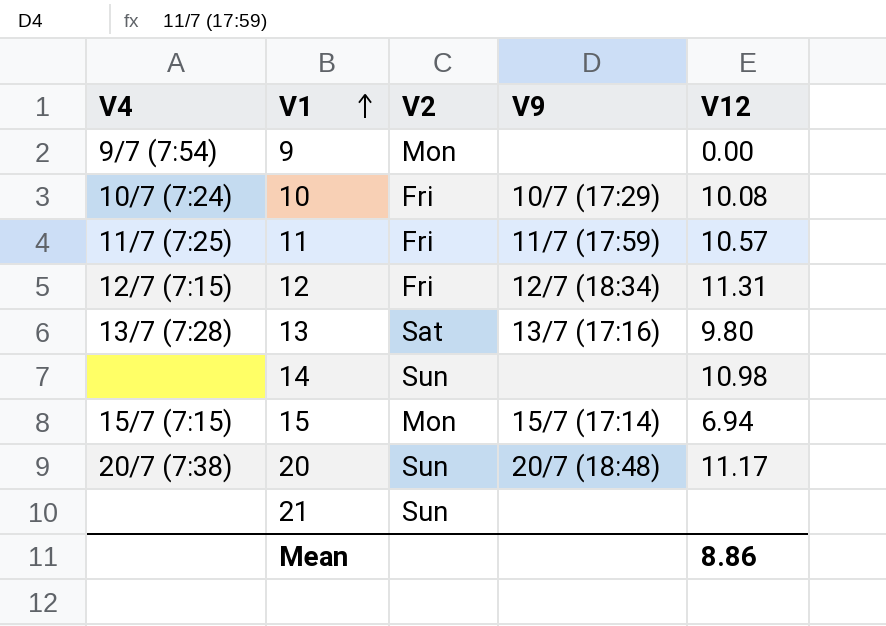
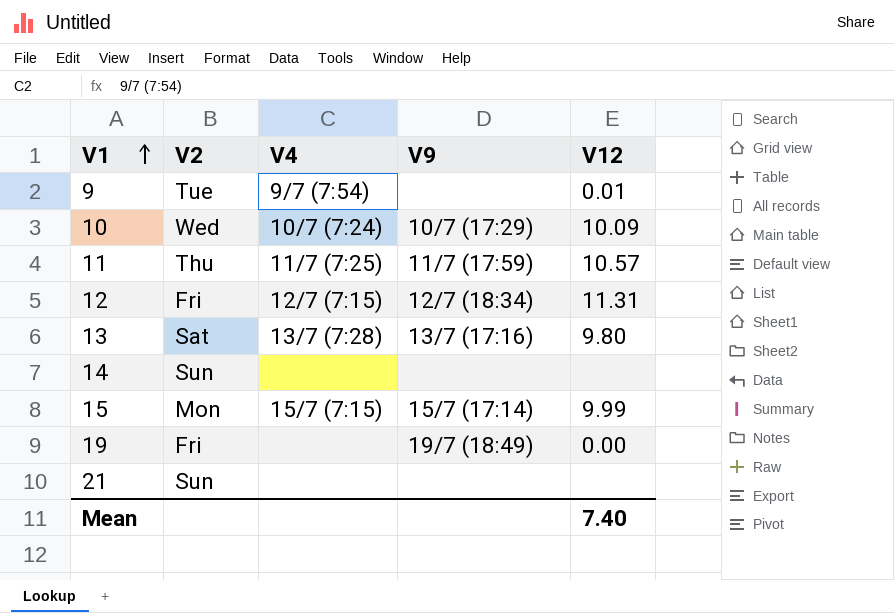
column V4 | position: 1 -> 3
row 20: 20/7 (7:38) | Sun | 20/7 (18:48) | 11.17 -> none
9 | V2: Mon -> Tue
9 | V12: 0.00 -> 0.01
10 | V2: Fri -> Wed
10 | V12: 10.08 -> 10.09
11 | V2: Fri -> Thu
14 | V12: 10.98 -> none
15 | V12: 6.94 -> 9.99
row 19: none -> Fri | none | 19/7 (18:49) | 0.00
Mean | V12: 8.86 -> 7.40

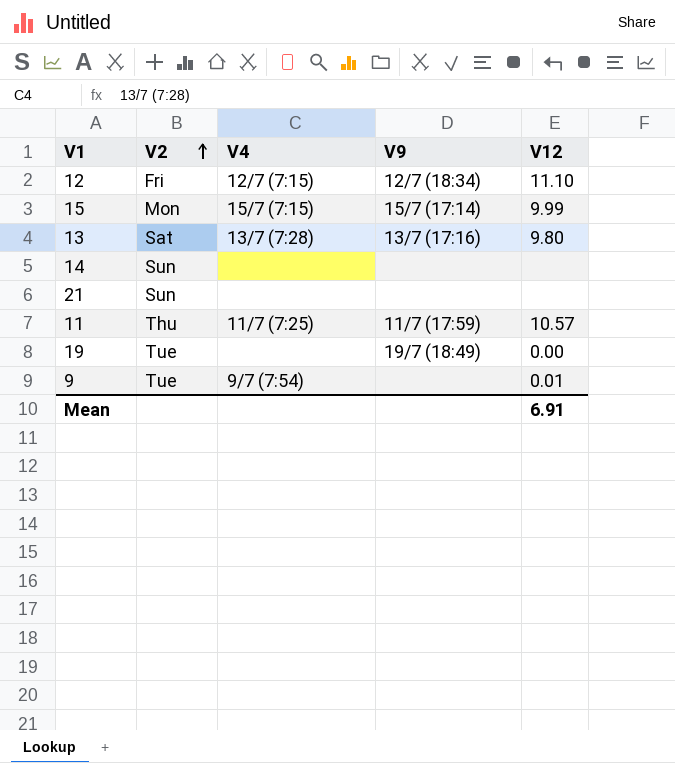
row order: V1 ascending -> V2 ascending
row 10: Wed | 10/7 (7:24) | 10/7 (17:29) | 10.09 -> none
12 | V12: 11.31 -> 11.10
19 | V2: Fri -> Tue
Mean | V12: 7.40 -> 6.91

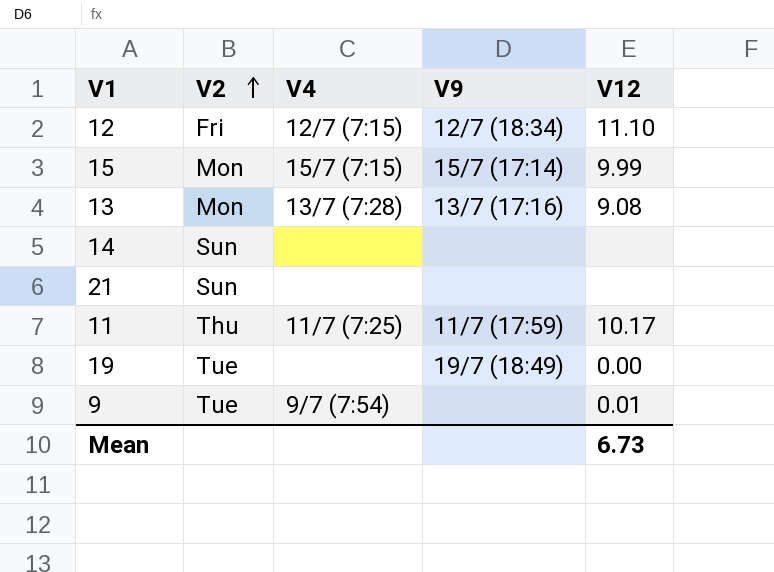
13 | V2: Sat -> Mon
13 | V12: 9.80 -> 9.08
11 | V12: 10.57 -> 10.17
Mean | V12: 6.91 -> 6.73

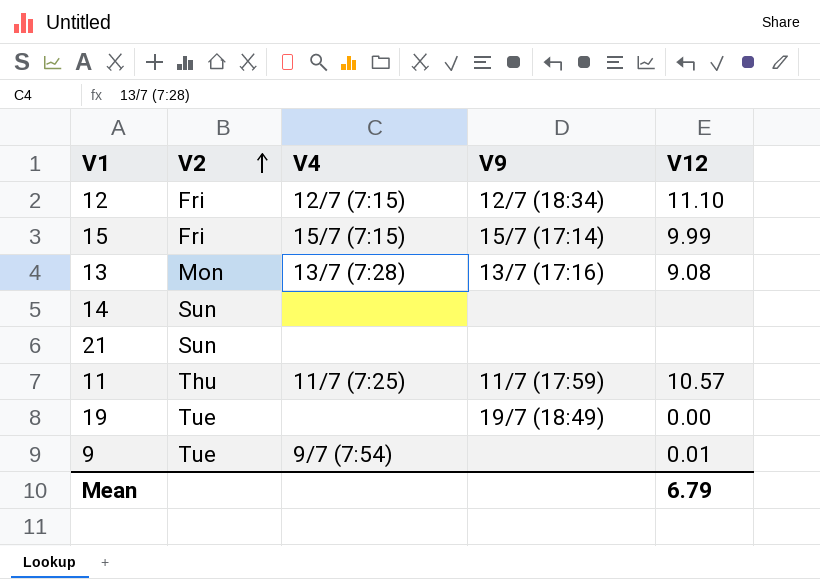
15 | V2: Mon -> Fri
11 | V12: 10.17 -> 10.57
Mean | V12: 6.73 -> 6.79

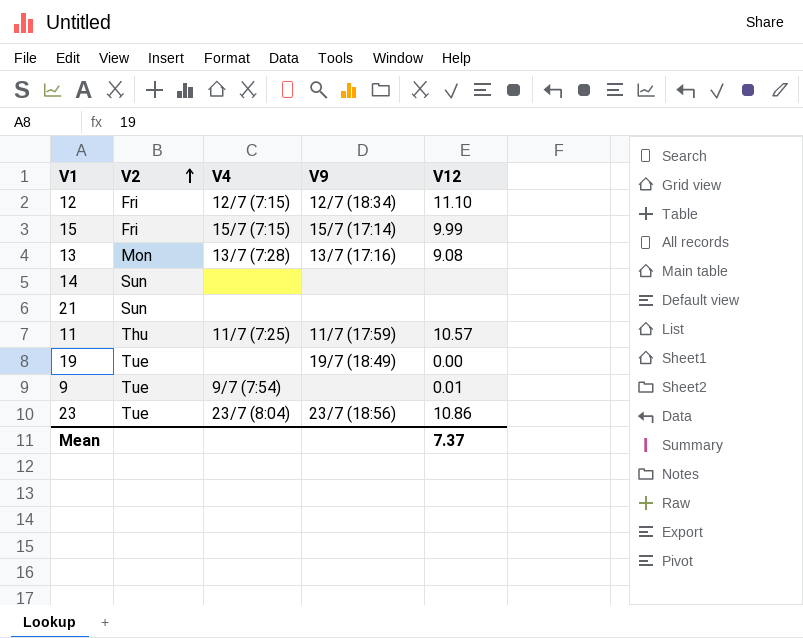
row 23: none -> Tue | 23/7 (8:04) | 23/7 (18:56) | 10.86
Mean | V12: 6.79 -> 7.37

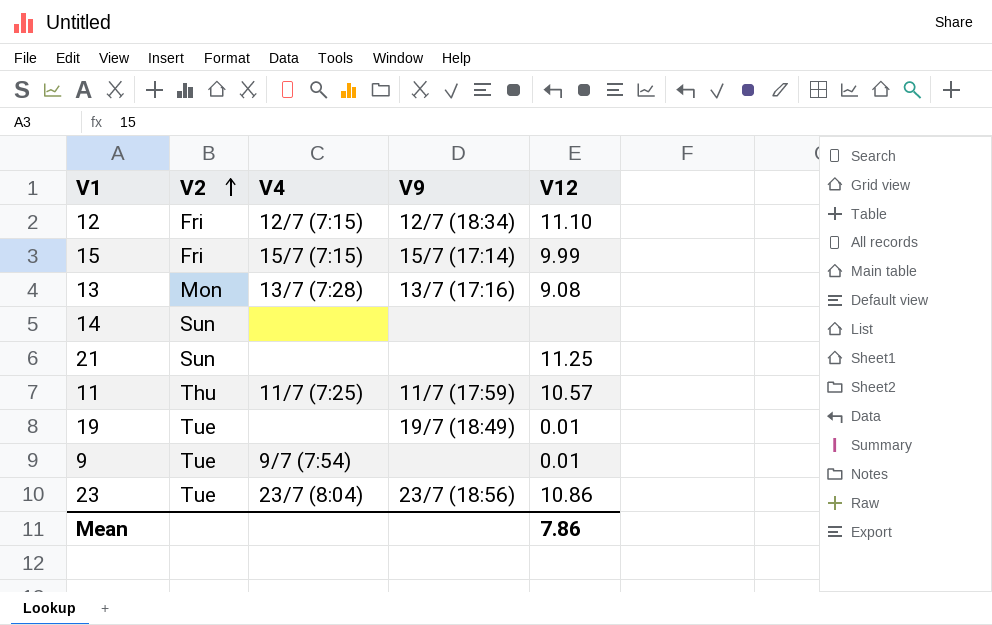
21 | V12: none -> 11.25
19 | V12: 0.00 -> 0.01
Mean | V12: 7.37 -> 7.86

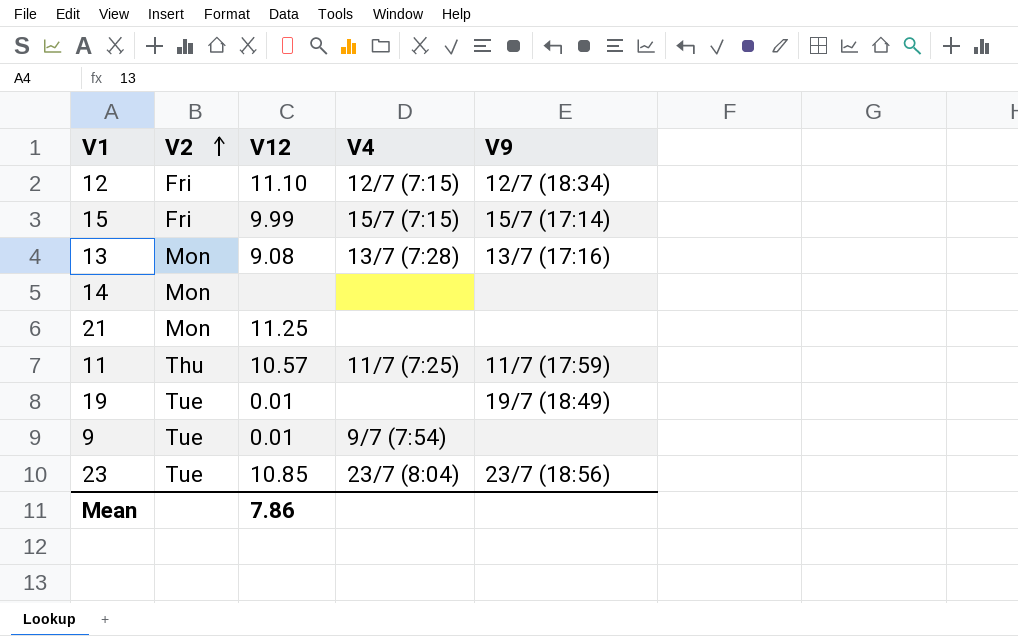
column V12 | position: 5 -> 3
14 | V2: Sun -> Mon
21 | V2: Sun -> Mon
23 | V12: 10.86 -> 10.85

